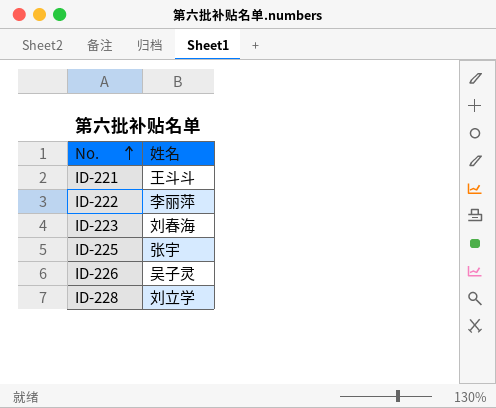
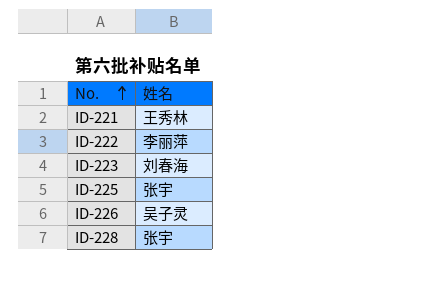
ID-221 | 姓名: 王斗斗 -> 王秀林
ID-228 | 姓名: 刘立学 -> 张宇

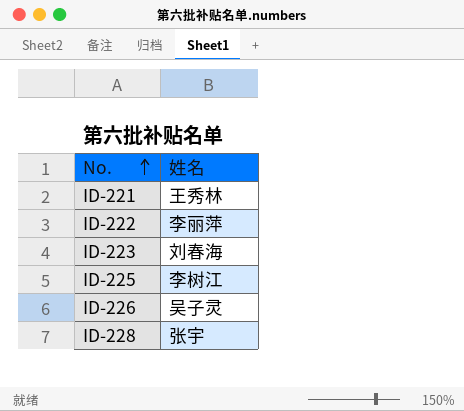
ID-225 | 姓名: 张宇 -> 李树江

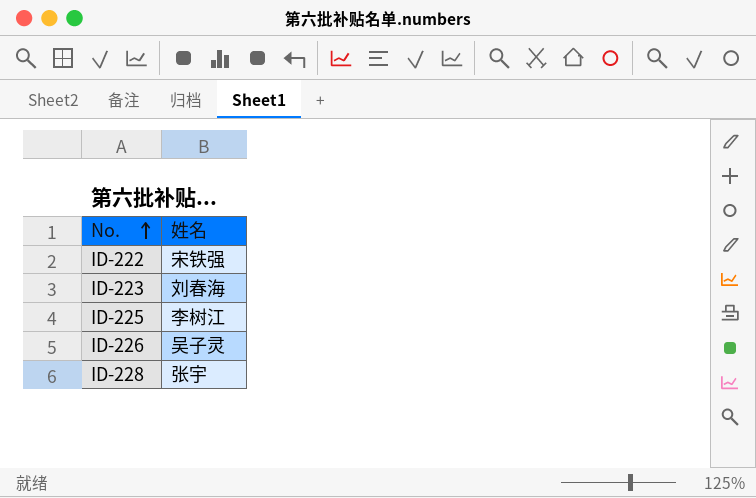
row ID-221: 王秀林 -> none
ID-222 | 姓名: 李丽萍 -> 宋铁强

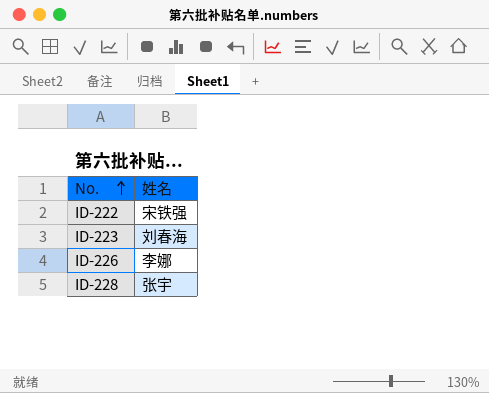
row ID-225: 李树江 -> none
ID-226 | 姓名: 吴子灵 -> 李娜

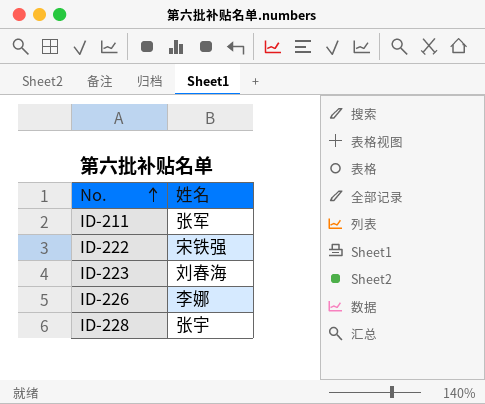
row ID-211: none -> 张军

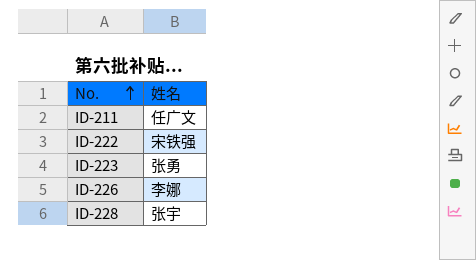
ID-211 | 姓名: 张军 -> 任广文
ID-223 | 姓名: 刘春海 -> 张勇

